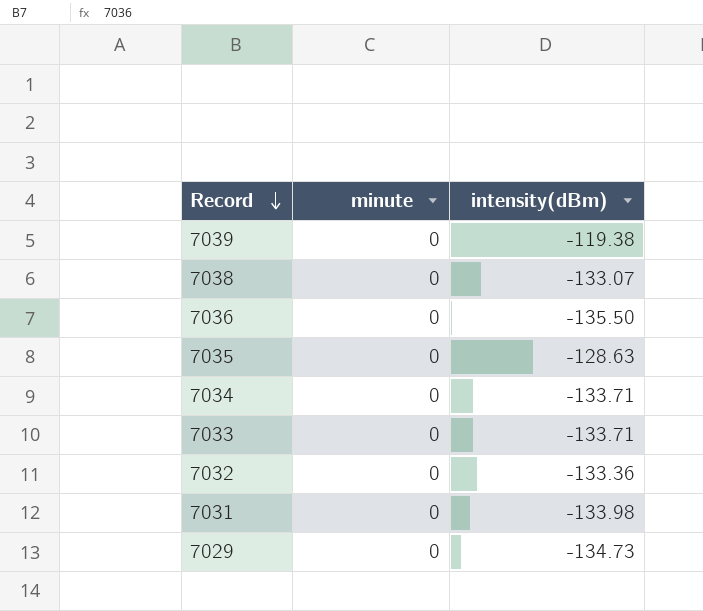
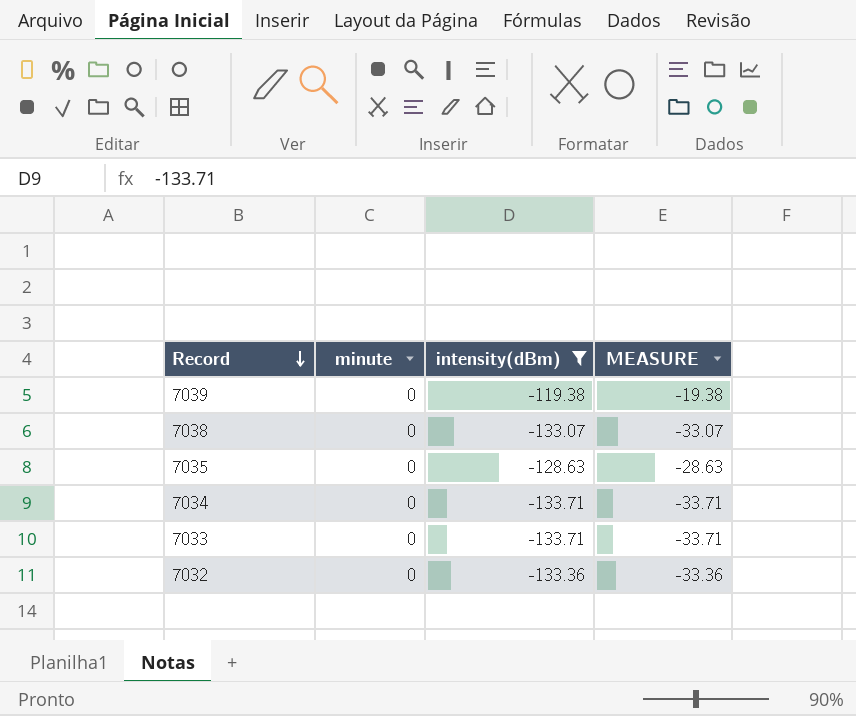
filter: none -> intensity(dBm) >= -133.71
column MEASURE | formula: none -> [intensity(dBm)] + 100

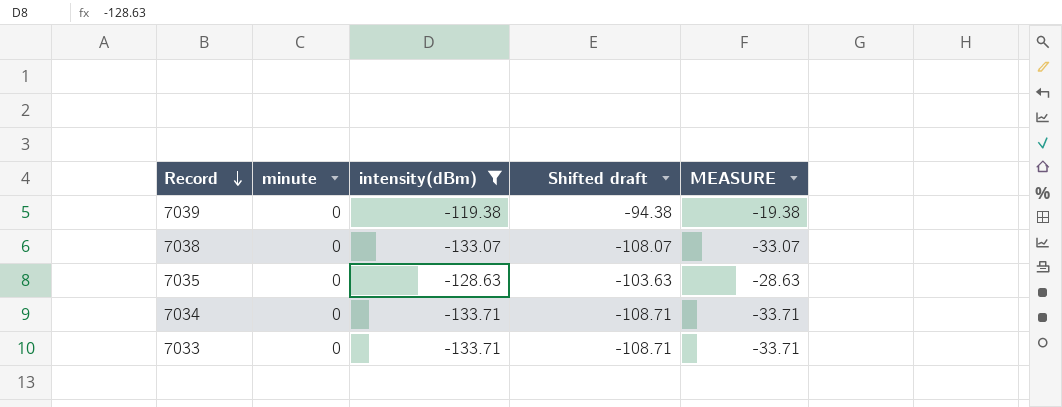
column Shifted draft | formula: none -> [intensity(dBm)] + 25
row 7032: 0 | -133.36 | -33.36 -> none

